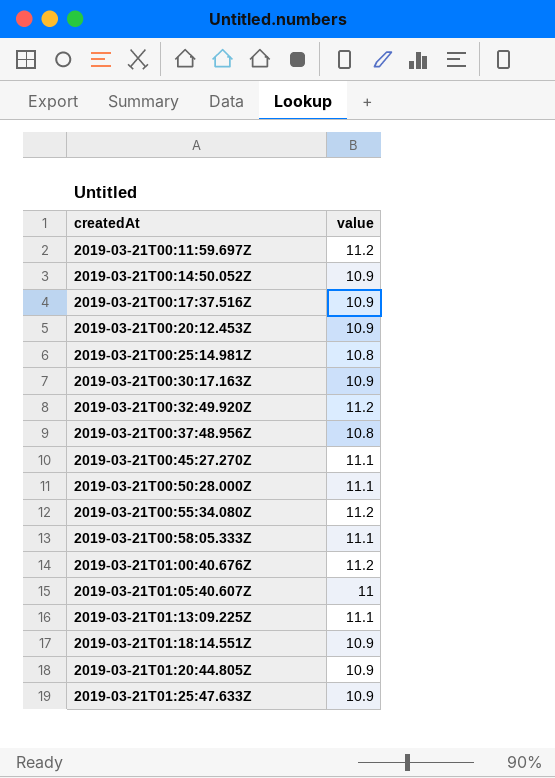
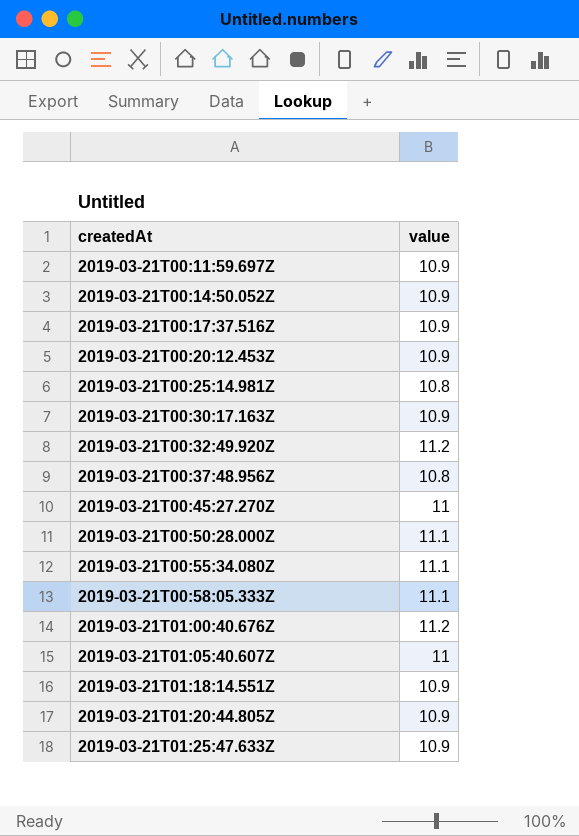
row 2019-03-21T01:13:09.225Z: 11.1 -> none
2019-03-21T00:11:59.697Z | value: 11.2 -> 10.9
2019-03-21T00:45:27.270Z | value: 11.1 -> 11
2019-03-21T00:55:34.080Z | value: 11.2 -> 11.1

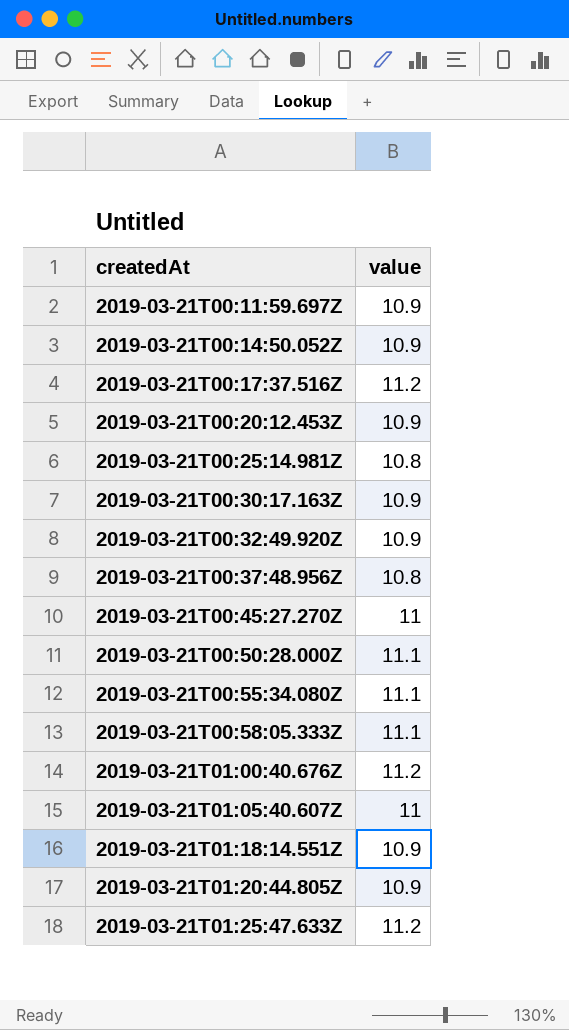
2019-03-21T00:17:37.516Z | value: 10.9 -> 11.2
2019-03-21T00:32:49.920Z | value: 11.2 -> 10.9
2019-03-21T01:25:47.633Z | value: 10.9 -> 11.2

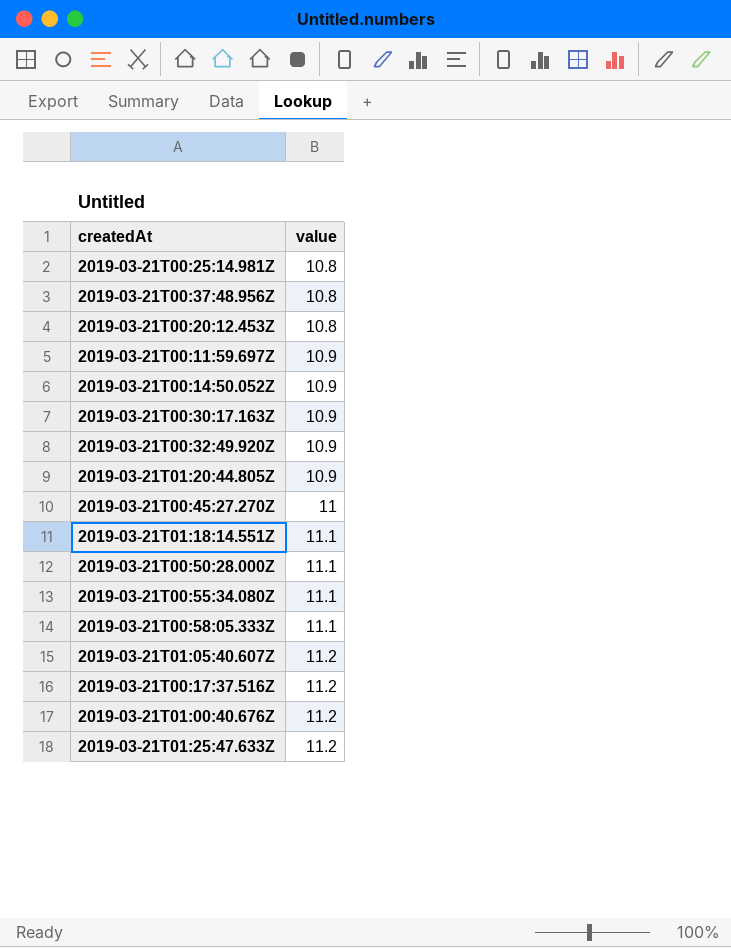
row order: createdAt ascending -> value ascending
2019-03-21T00:20:12.453Z | value: 10.9 -> 10.8
2019-03-21T01:18:14.551Z | value: 10.9 -> 11.1
2019-03-21T01:05:40.607Z | value: 11 -> 11.2

